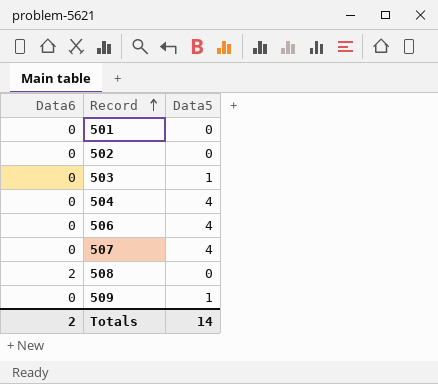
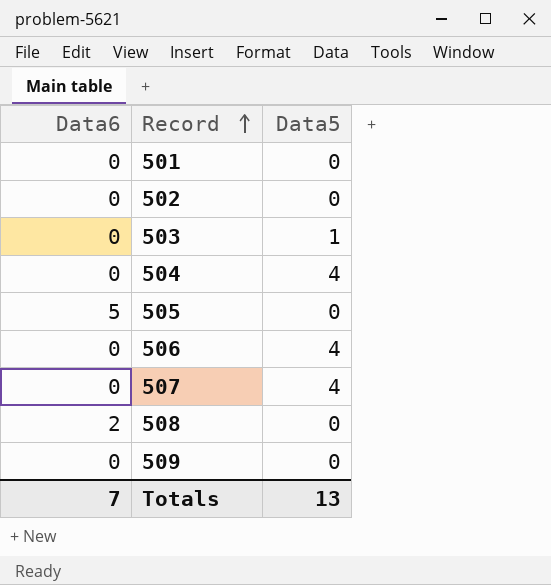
row 505: none -> 5 | 0
509 | Data5: 1 -> 0
Totals | Data6: 2 -> 7
Totals | Data5: 14 -> 13

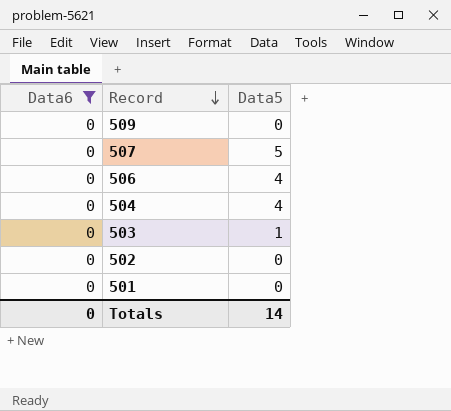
filter: none -> Data6 = 0
row order: Record ascending -> Record descending
507 | Data5: 4 -> 5
Totals | Data6: 7 -> 0
Totals | Data5: 13 -> 14

